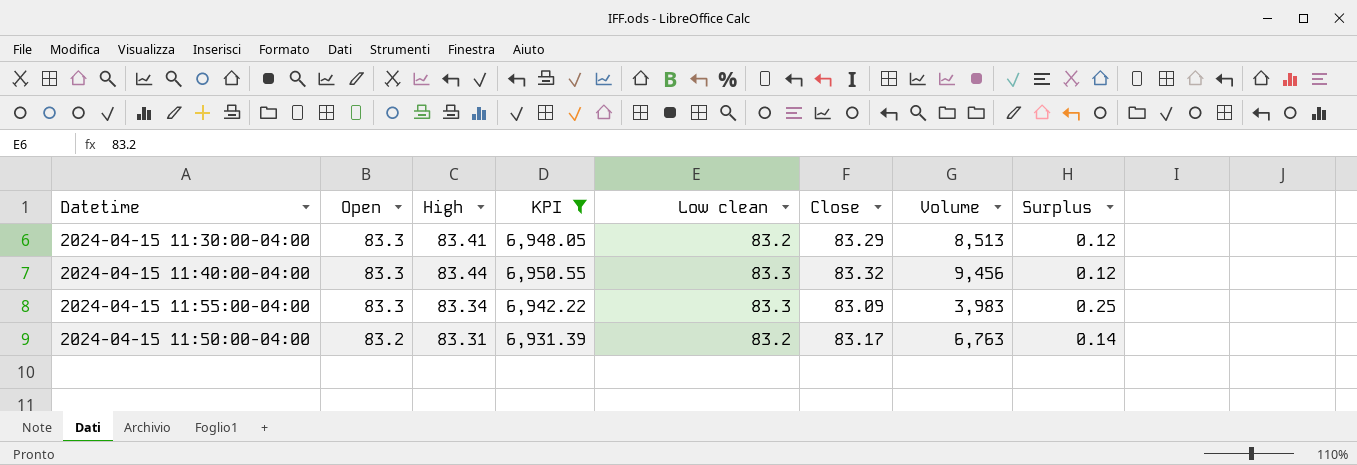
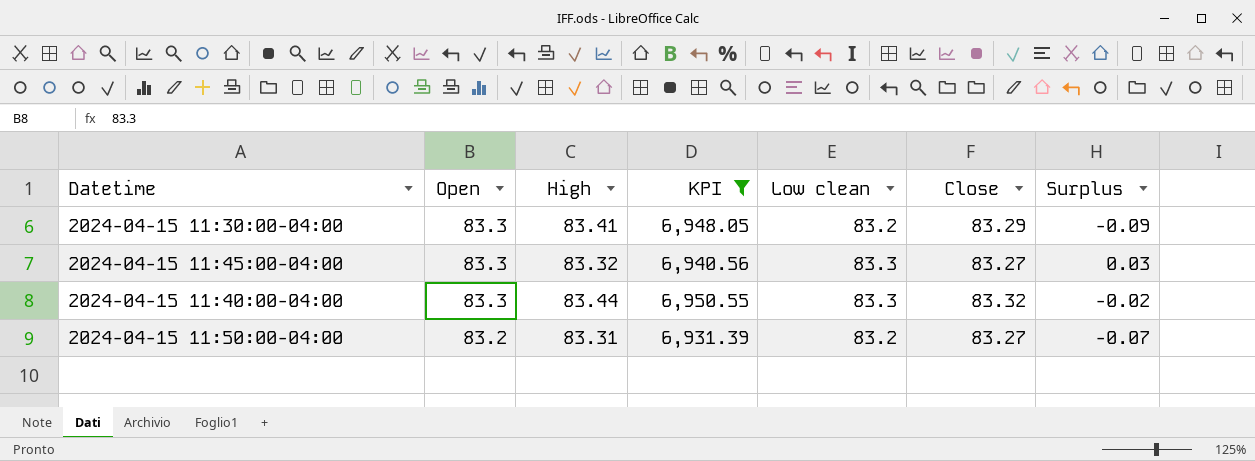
column Volume | position: 7 -> none
column Surplus | formula: [High] - [Close] -> [Low clean] - [Close]
row 2024-04-15 11:55:00-04:00: 83.3 | 83.34 | 6,942.22 | 83.3 | 83.09 | 3,983 | 0.25 -> none
row 2024-04-15 11:45:00-04:00: none -> 83.3 | 83.32 | 6,940.56 | 83.3 | 83.27 | 0.03
2024-04-15 11:50:00-04:00 | Close: 83.17 -> 83.27

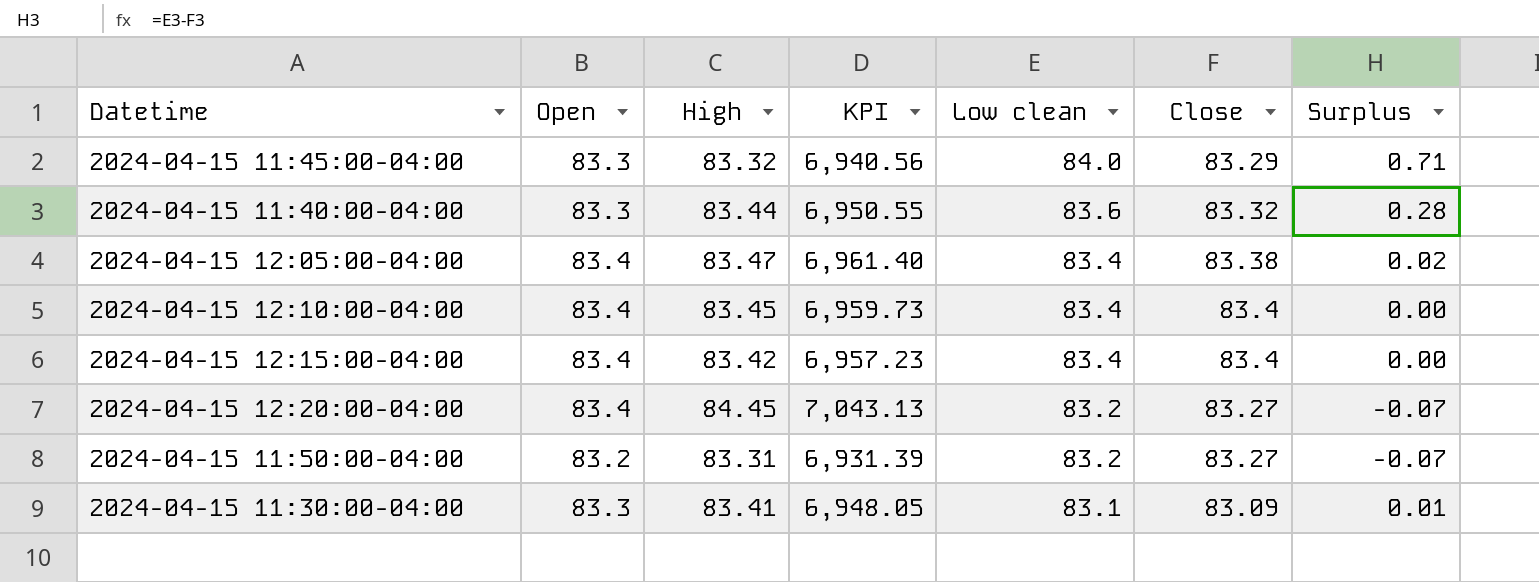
filter: KPI <= 6,950.55 -> none
row order: Open descending -> Low clean descending
2024-04-15 11:45:00-04:00 | Low clean: 83.3 -> 84.0
2024-04-15 11:45:00-04:00 | Close: 83.27 -> 83.29
2024-04-15 11:45:00-04:00 | Surplus: 0.03 -> 0.71
2024-04-15 11:40:00-04:00 | Low clean: 83.3 -> 83.6
2024-04-15 11:40:00-04:00 | Surplus: -0.02 -> 0.28
2024-04-15 11:30:00-04:00 | Low clean: 83.2 -> 83.1
2024-04-15 11:30:00-04:00 | Close: 83.29 -> 83.09
2024-04-15 11:30:00-04:00 | Surplus: -0.09 -> 0.01

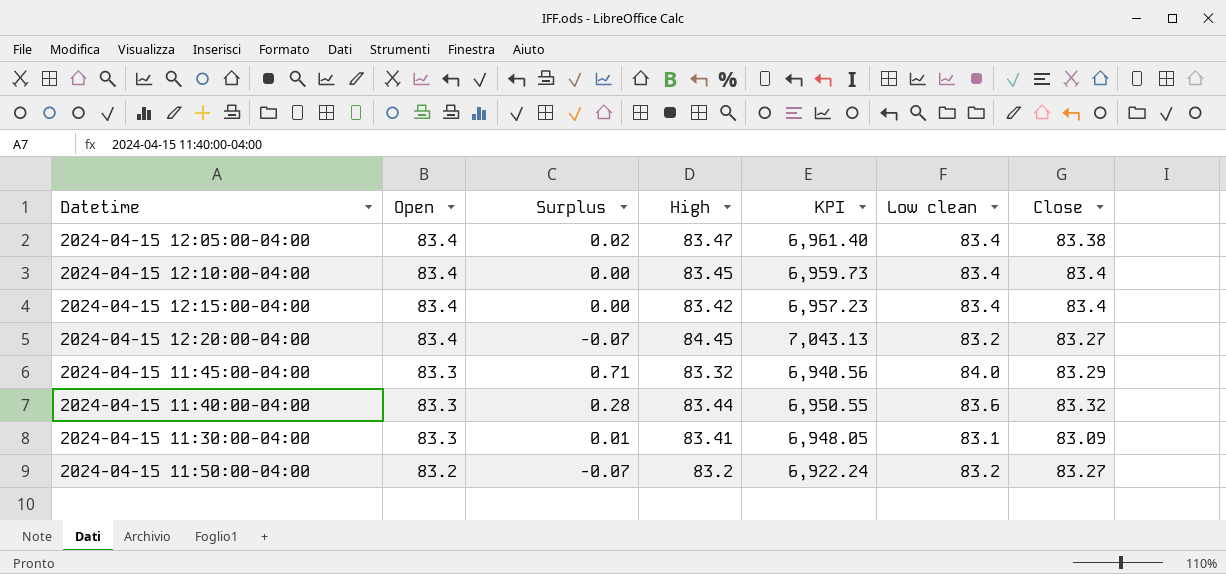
row order: Low clean descending -> Open descending
column Surplus | position: 7 -> 3
2024-04-15 11:50:00-04:00 | High: 83.31 -> 83.2
2024-04-15 11:50:00-04:00 | KPI: 6,931.39 -> 6,922.24

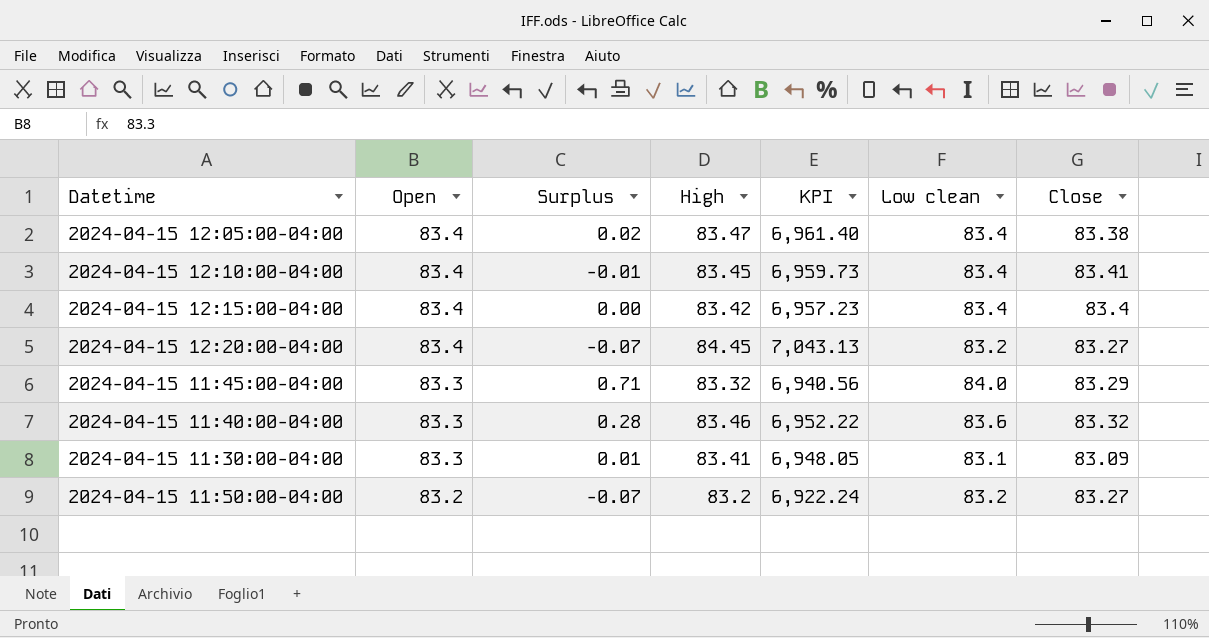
2024-04-15 12:10:00-04:00 | Surplus: 0.00 -> -0.01
2024-04-15 12:10:00-04:00 | Close: 83.4 -> 83.41
2024-04-15 11:40:00-04:00 | High: 83.44 -> 83.46
2024-04-15 11:40:00-04:00 | KPI: 6,950.55 -> 6,952.22

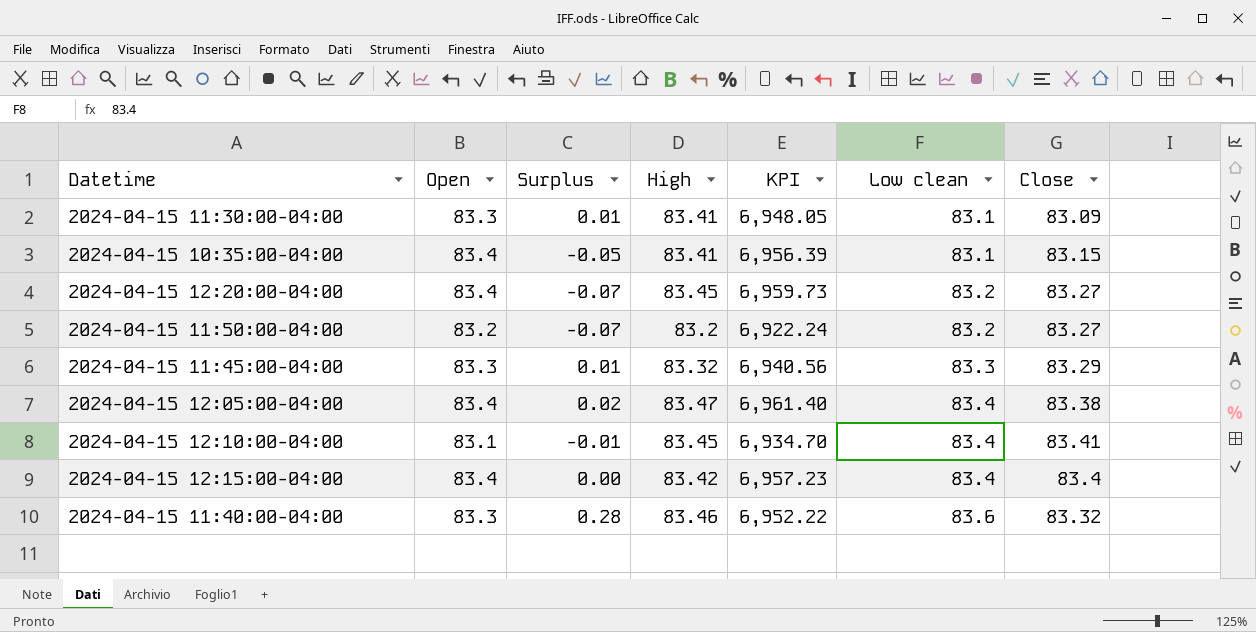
row order: Open descending -> Low clean ascending
row 2024-04-15 10:35:00-04:00: none -> 83.4 | -0.05 | 83.41 | 6,956.39 | 83.1 | 83.15
2024-04-15 12:20:00-04:00 | High: 84.45 -> 83.45
2024-04-15 12:20:00-04:00 | KPI: 7,043.13 -> 6,959.73
2024-04-15 11:45:00-04:00 | Surplus: 0.71 -> 0.01
2024-04-15 11:45:00-04:00 | Low clean: 84.0 -> 83.3
2024-04-15 12:10:00-04:00 | Open: 83.4 -> 83.1
2024-04-15 12:10:00-04:00 | KPI: 6,959.73 -> 6,934.70

